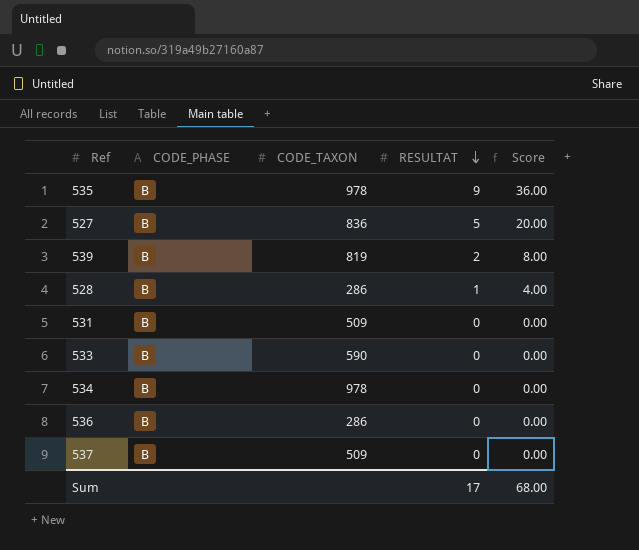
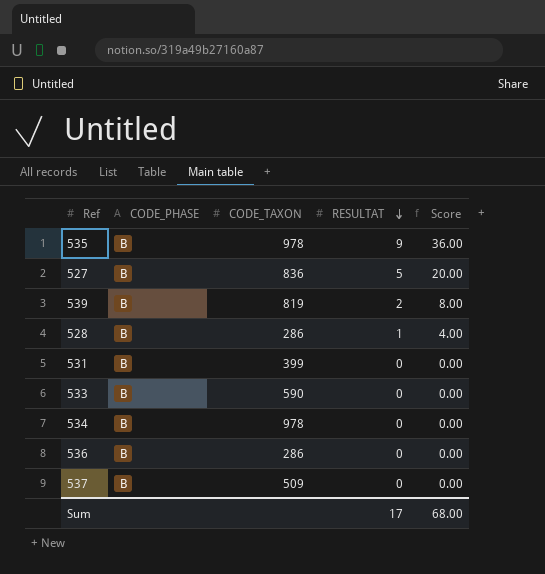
531 | CODE_TAXON: 509 -> 399

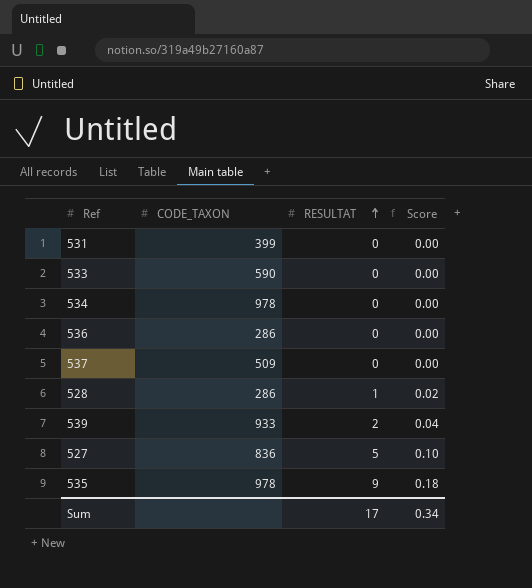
row order: RESULTAT descending -> RESULTAT ascending
column CODE_PHASE | position: 2 -> none
column Score | formula: [RESULTAT] * 4 -> [RESULTAT] * 0.02
539 | CODE_TAXON: 819 -> 933
Sum | Score: 68.00 -> 0.34

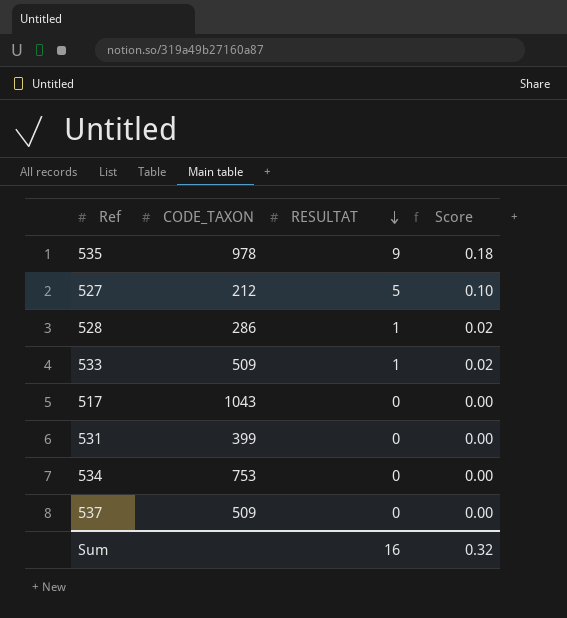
row order: RESULTAT ascending -> RESULTAT descending
row 536: 286 | 0 | 0.00 -> none
row 539: 933 | 2 | 0.04 -> none
527 | CODE_TAXON: 836 -> 212
533 | CODE_TAXON: 590 -> 509
533 | RESULTAT: 0 -> 1
533 | Score: 0.00 -> 0.02
row 517: none -> 1043 | 0 | 0.00
534 | CODE_TAXON: 978 -> 753
Sum | RESULTAT: 17 -> 16
Sum | Score: 0.34 -> 0.32

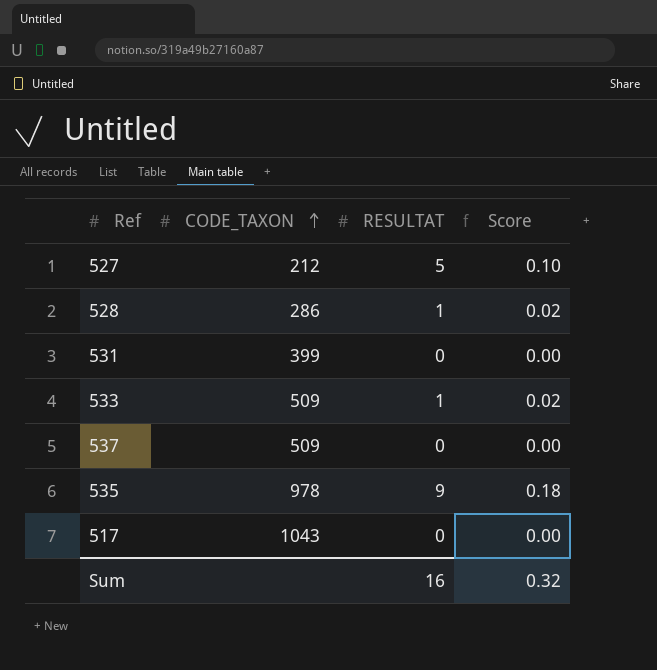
row order: RESULTAT descending -> CODE_TAXON ascending
row 534: 753 | 0 | 0.00 -> none

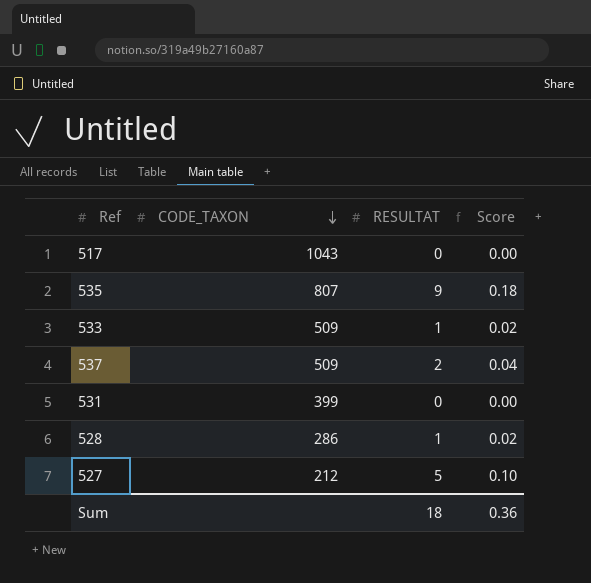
row order: CODE_TAXON ascending -> CODE_TAXON descending
535 | CODE_TAXON: 978 -> 807
537 | RESULTAT: 0 -> 2
537 | Score: 0.00 -> 0.04
Sum | RESULTAT: 16 -> 18
Sum | Score: 0.32 -> 0.36

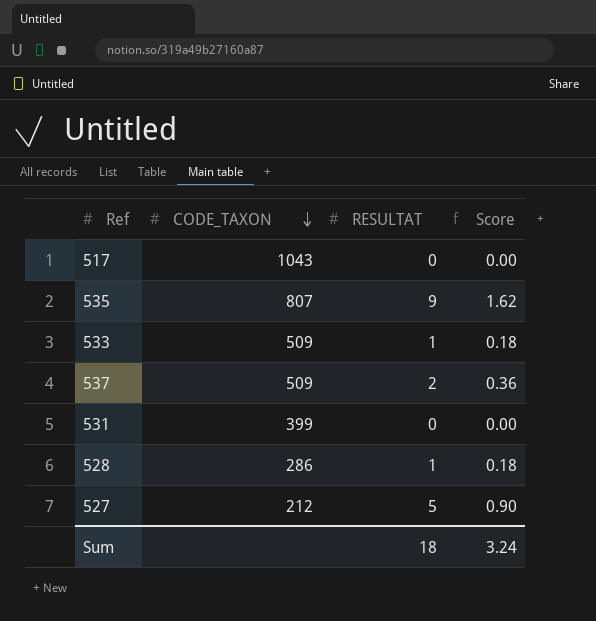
column Score | formula: [RESULTAT] * 0.02 -> [RESULTAT] * 0.18
Sum | Score: 0.36 -> 3.24

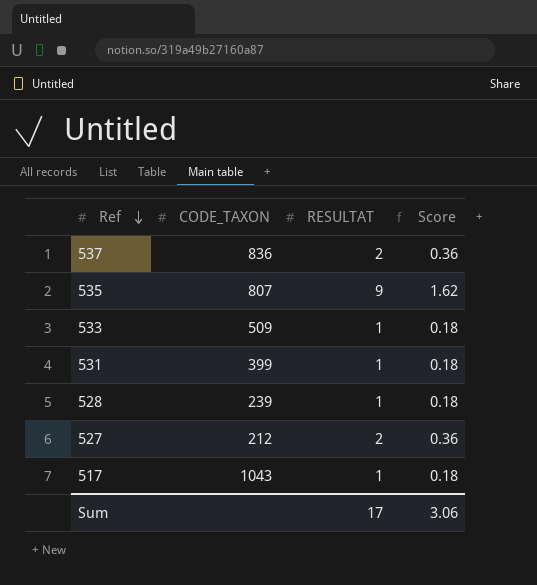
row order: CODE_TAXON descending -> Ref descending
537 | CODE_TAXON: 509 -> 836
531 | RESULTAT: 0 -> 1
531 | Score: 0.00 -> 0.18
528 | CODE_TAXON: 286 -> 239
527 | RESULTAT: 5 -> 2
527 | Score: 0.90 -> 0.36
517 | RESULTAT: 0 -> 1
517 | Score: 0.00 -> 0.18
Sum | RESULTAT: 18 -> 17
Sum | Score: 3.24 -> 3.06

